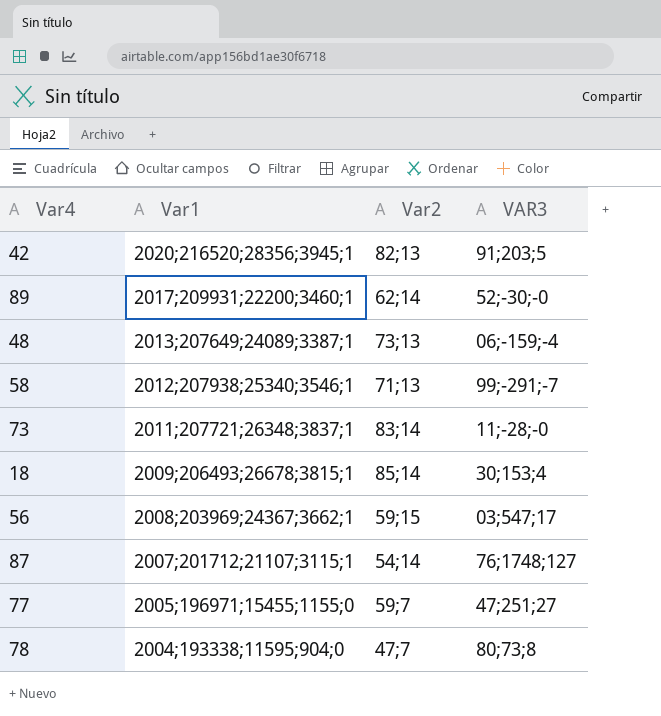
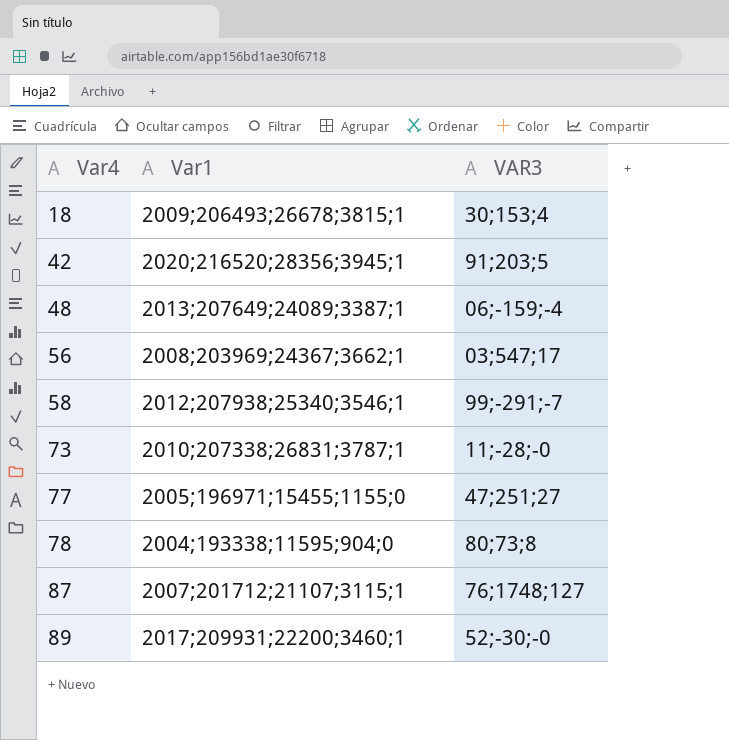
row order: Var1 descending -> Var4 ascending
column Var2 | position: 3 -> none
73 | Var1: 2011;207721;26348;3837;1 -> 2010;207338;26831;3787;1

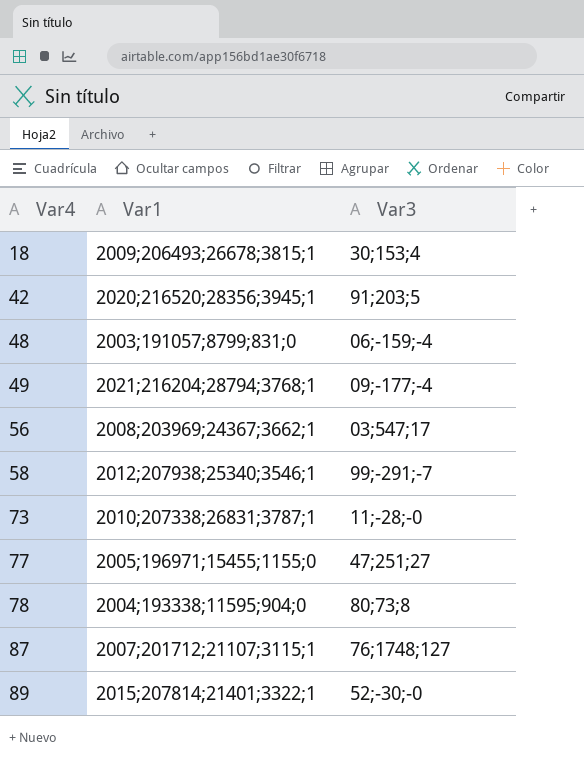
column name: VAR3 -> Var3
48 | Var1: 2013;207649;24089;3387;1 -> 2003;191057;8799;831;0
row 49: none -> 2021;216204;28794;3768;1 | 09;-177;-4
89 | Var1: 2017;209931;22200;3460;1 -> 2015;207814;21401;3322;1

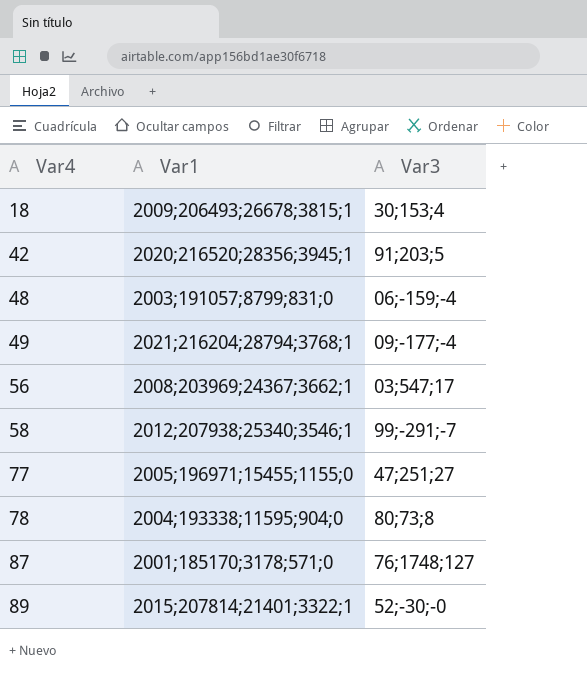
row 73: 2010;207338;26831;3787;1 | 11;-28;-0 -> none
87 | Var1: 2007;201712;21107;3115;1 -> 2001;185170;3178;571;0

